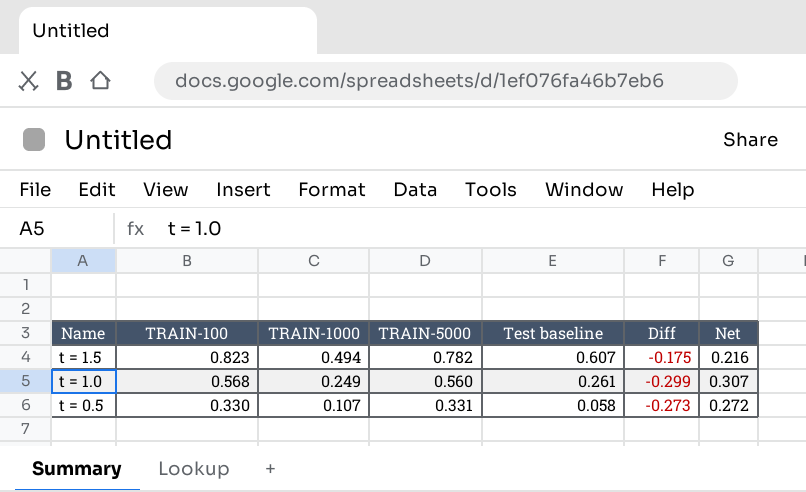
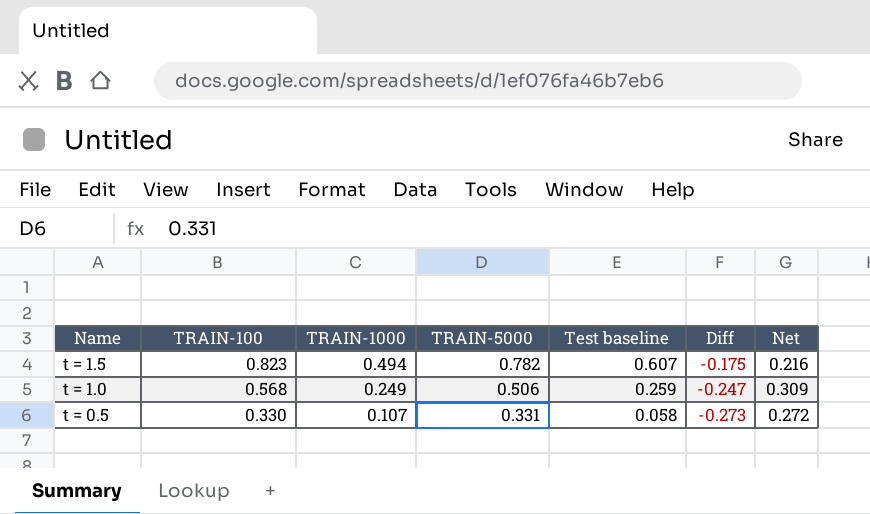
t = 1.0 | TRAIN-5000: 0.560 -> 0.506
t = 1.0 | Test baseline: 0.261 -> 0.259
t = 1.0 | Diff: -0.299 -> -0.247
t = 1.0 | Net: 0.307 -> 0.309

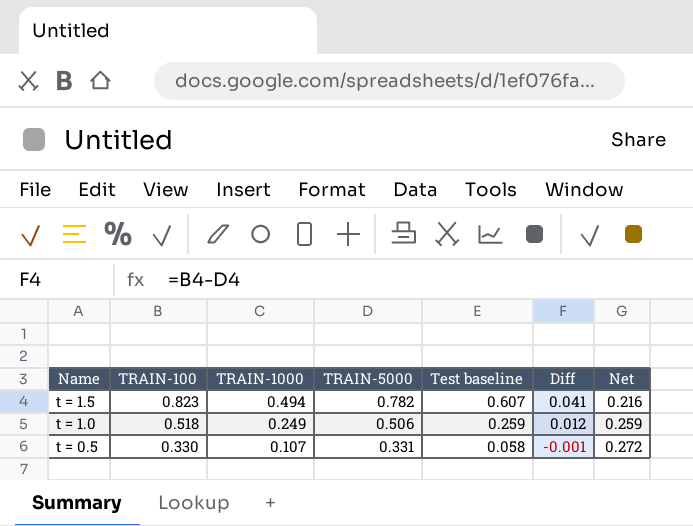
column Diff | formula: [Test baseline] - [TRAIN-5000] -> [TRAIN-100] - [TRAIN-5000]
t = 1.0 | TRAIN-100: 0.568 -> 0.518
t = 1.0 | Net: 0.309 -> 0.259

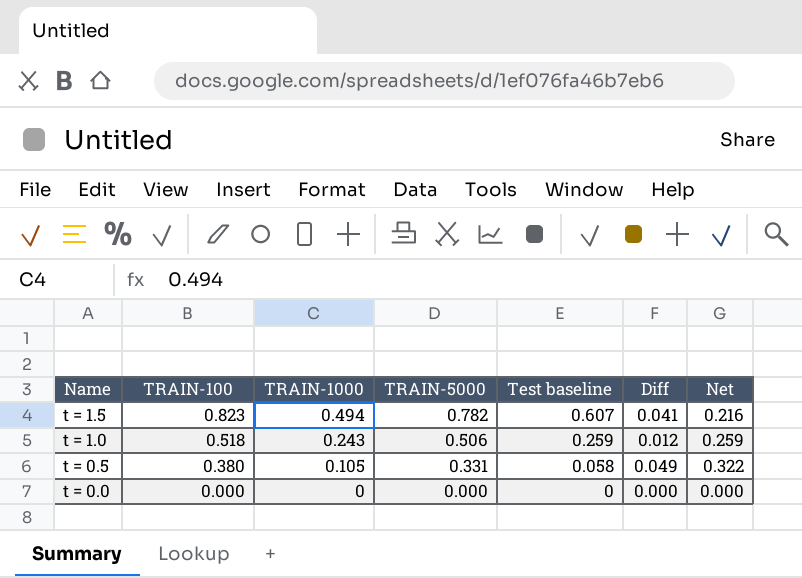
t = 1.0 | TRAIN-1000: 0.249 -> 0.243
t = 0.5 | TRAIN-100: 0.330 -> 0.380
t = 0.5 | TRAIN-1000: 0.107 -> 0.105
t = 0.5 | Diff: -0.001 -> 0.049
t = 0.5 | Net: 0.272 -> 0.322
row t = 0.0: none -> 0.000 | 0 | 0.000 | 0 | 0.000 | 0.000

